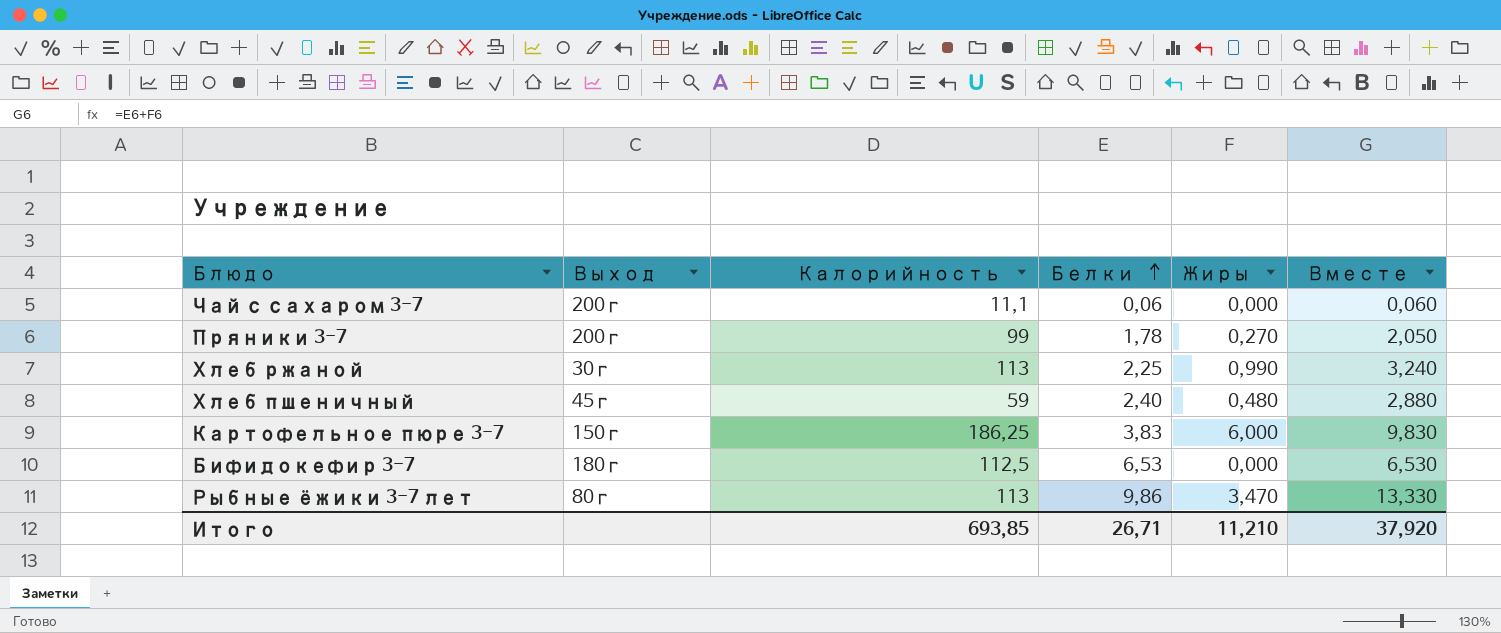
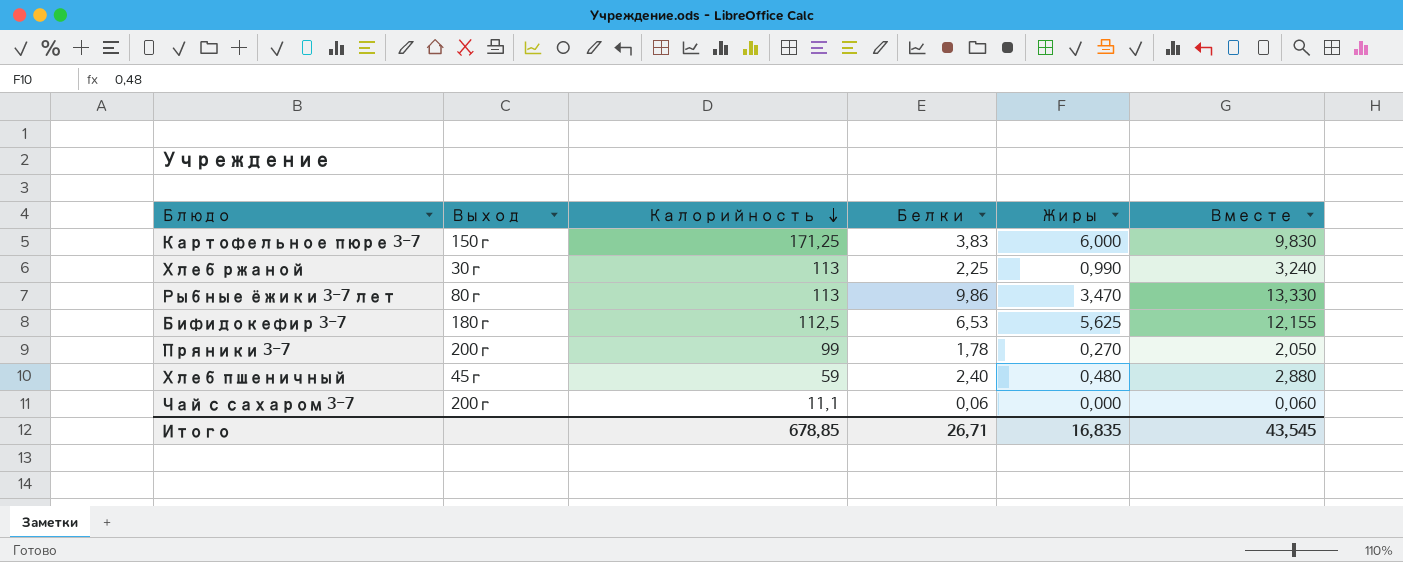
row order: Белки ascending -> Калорийность descending
Картофельное пюре 3-7 | Калорийность: 186,25 -> 171,25
Бифидокефир 3-7 | Жиры: 0,000 -> 5,625
Бифидокефир 3-7 | Вместе: 6,530 -> 12,155
Итого | Калорийность: 693,85 -> 678,85
Итого | Жиры: 11,210 -> 16,835
Итого | Вместе: 37,920 -> 43,545

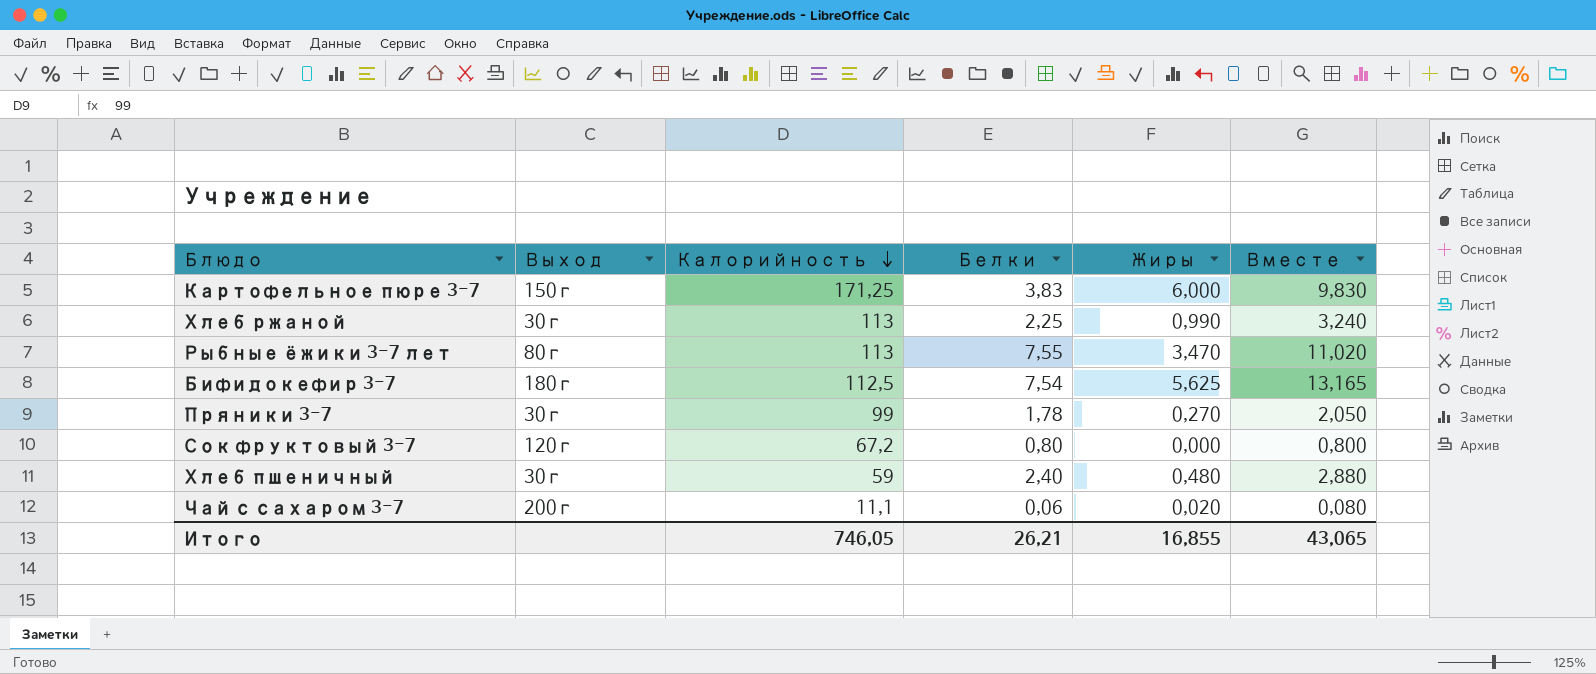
Рыбные ёжики 3-7 лет | Белки: 9,86 -> 7,55
Рыбные ёжики 3-7 лет | Вместе: 13,330 -> 11,020
Бифидокефир 3-7 | Белки: 6,53 -> 7,54
Бифидокефир 3-7 | Вместе: 12,155 -> 13,165
Пряники 3-7 | Выход: 200г -> 30г
row Сок фруктовый 3-7: none -> 120г | 67,2 | 0,80 | 0,000 | 0,800
Хлеб пшеничный | Выход: 45г -> 30г
Чай с сахаром 3-7 | Жиры: 0,000 -> 0,020
Чай с сахаром 3-7 | Вместе: 0,060 -> 0,080
Итого | Калорийность: 678,85 -> 746,05
Итого | Белки: 26,71 -> 26,21
Итого | Жиры: 16,835 -> 16,855
Итого | Вместе: 43,545 -> 43,065

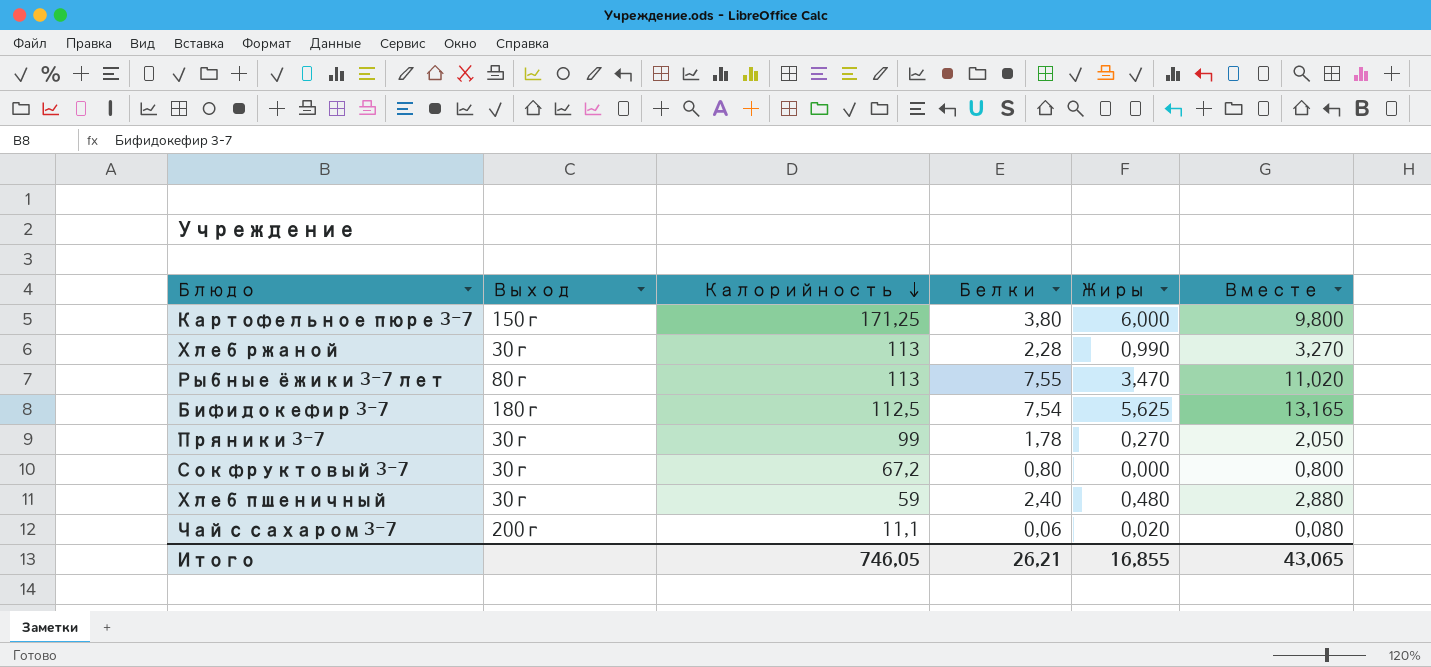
Картофельное пюре 3-7 | Белки: 3,83 -> 3,80
Картофельное пюре 3-7 | Вместе: 9,830 -> 9,800
Хлеб ржаной | Белки: 2,25 -> 2,28
Хлеб ржаной | Вместе: 3,240 -> 3,270
Сок фруктовый 3-7 | Выход: 120г -> 30г

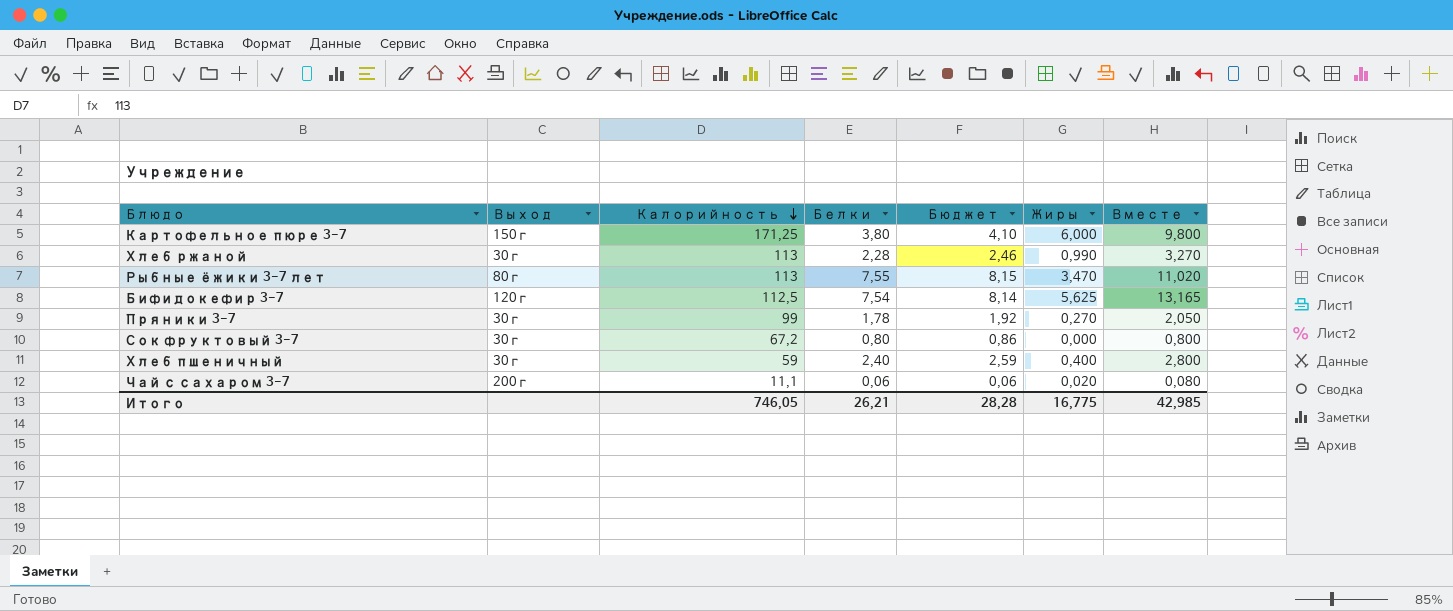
column Бюджет | formula: none -> [Белки] * 1,08
Бифидокефир 3-7 | Выход: 180г -> 120г
Хлеб пшеничный | Жиры: 0,480 -> 0,400
Хлеб пшеничный | Вместе: 2,880 -> 2,800
Итого | Жиры: 16,855 -> 16,775
Итого | Вместе: 43,065 -> 42,985

